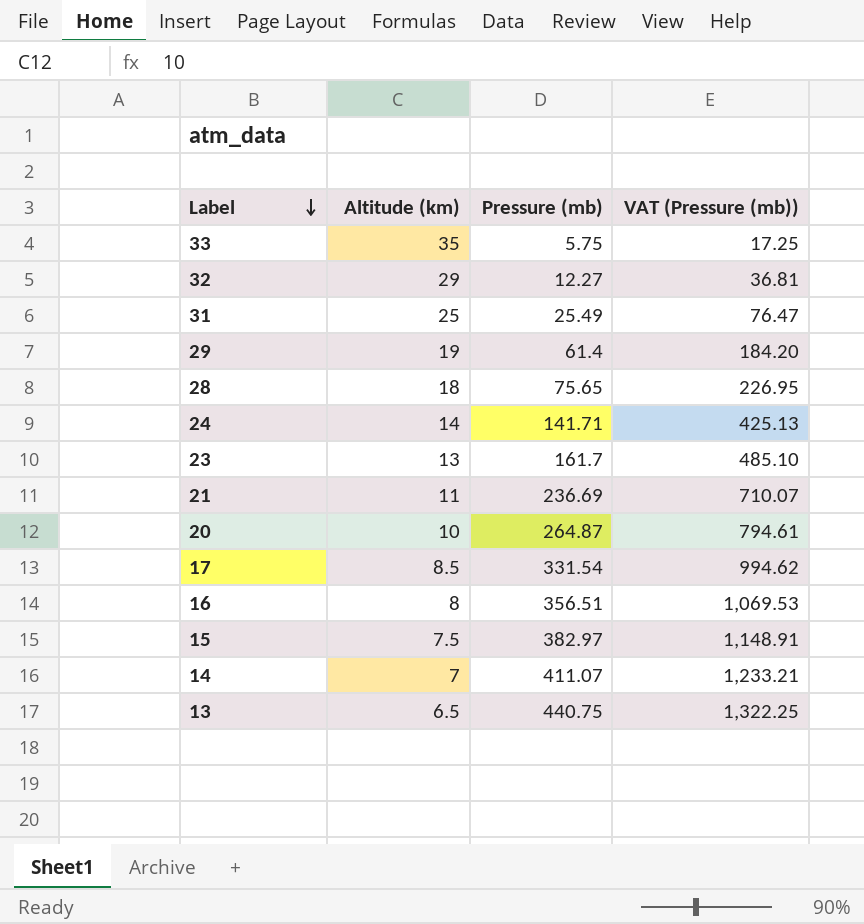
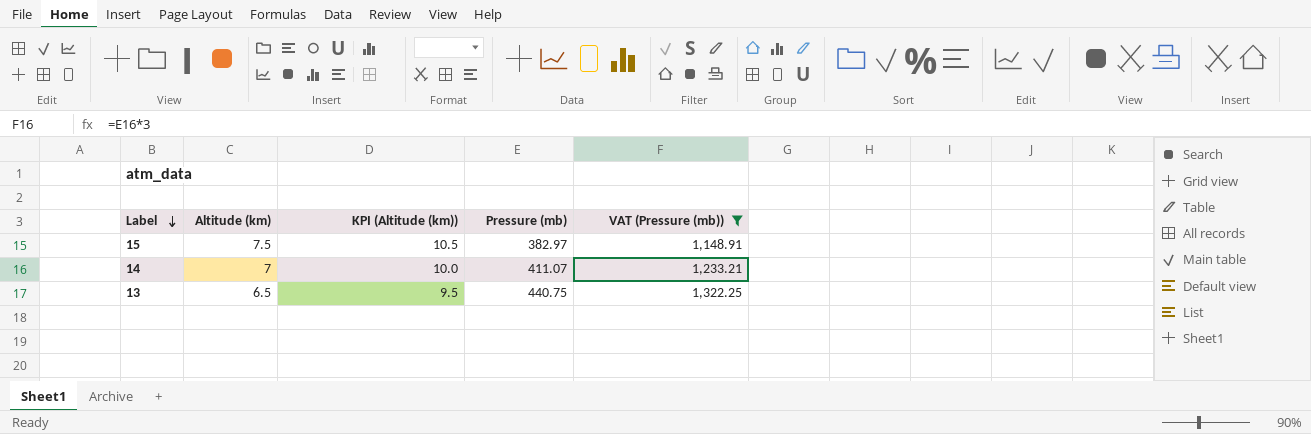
filter: none -> VAT (Pressure (mb)) >= 1,148.91
column KPI (Altitude (km)) | formula: none -> [Altitude (km)] + 3

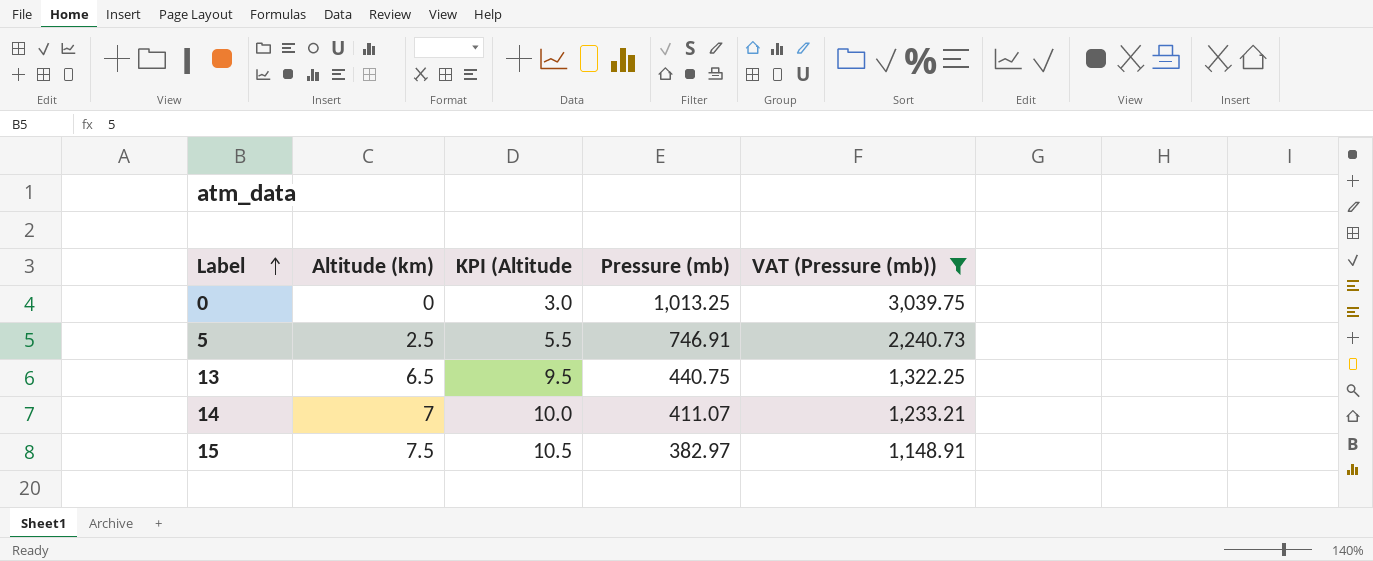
row order: Label descending -> Label ascending
column name: KPI (Altitude (km)) -> KPI (Altitude
row 0: none -> 0 | 3.0 | 1,013.25 | 3,039.75
row 5: none -> 2.5 | 5.5 | 746.91 | 2,240.73

